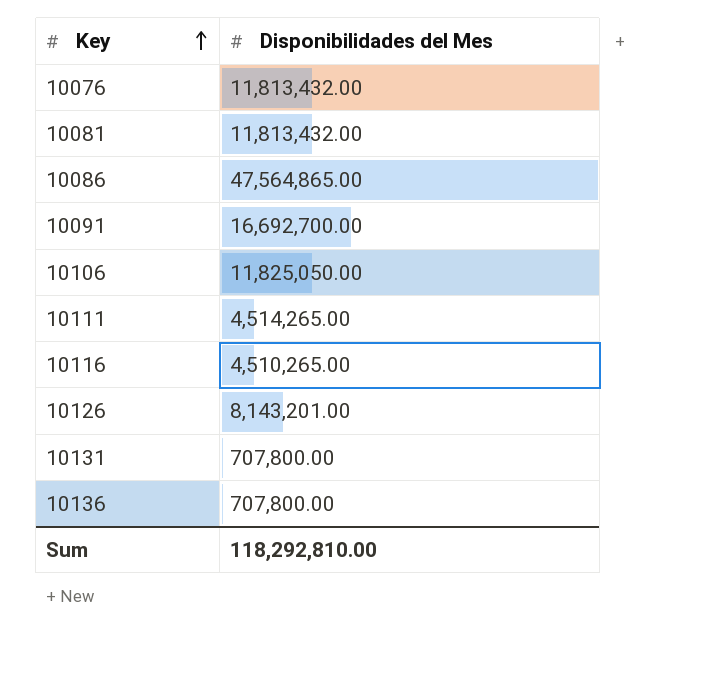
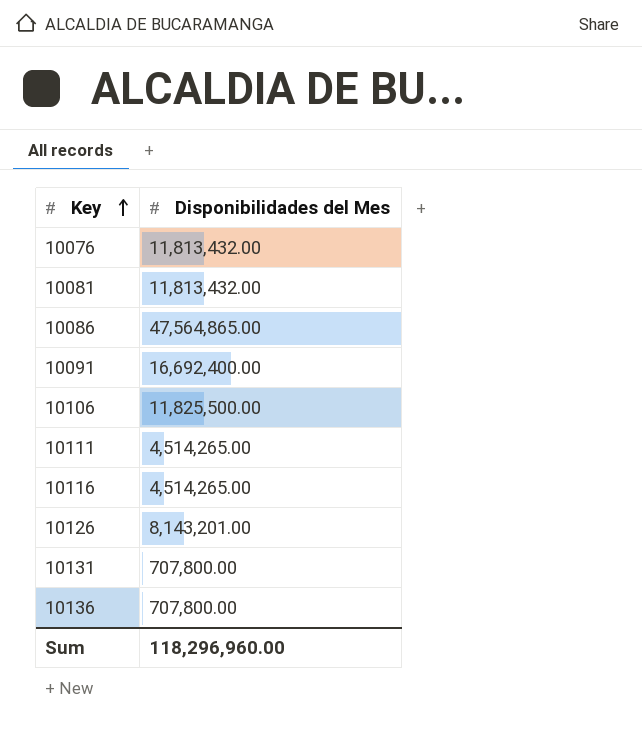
10091 | Disponibilidades del Mes: 16,692,700.00 -> 16,692,400.00
10106 | Disponibilidades del Mes: 11,825,050.00 -> 11,825,500.00
10116 | Disponibilidades del Mes: 4,510,265.00 -> 4,514,265.00
Sum | Disponibilidades del Mes: 118,292,810.00 -> 118,296,960.00

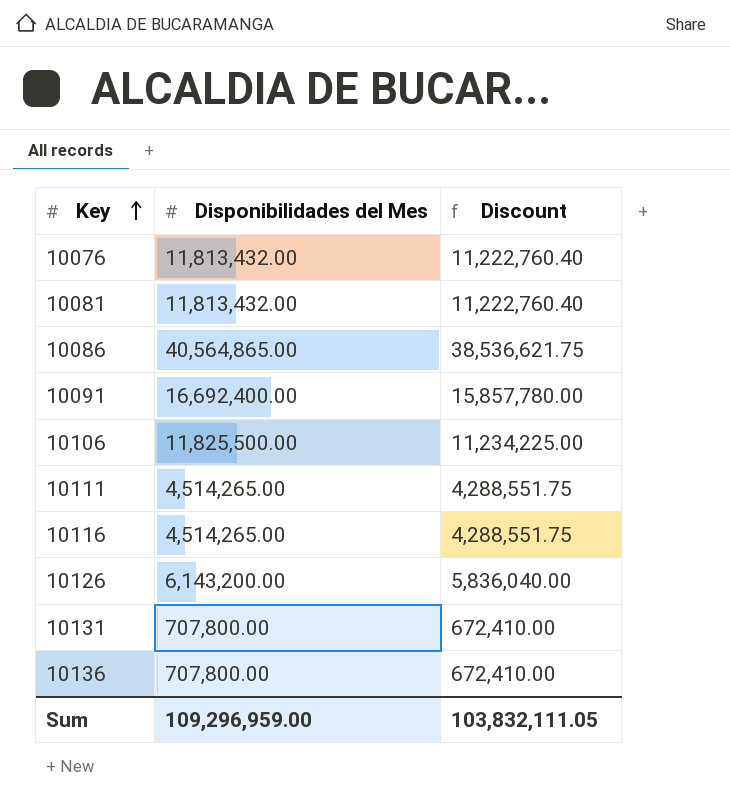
column Discount | formula: none -> [Disponibilidades del Mes] * 0.95
10086 | Disponibilidades del Mes: 47,564,865.00 -> 40,564,865.00
10126 | Disponibilidades del Mes: 8,143,201.00 -> 6,143,200.00
Sum | Disponibilidades del Mes: 118,296,960.00 -> 109,296,959.00

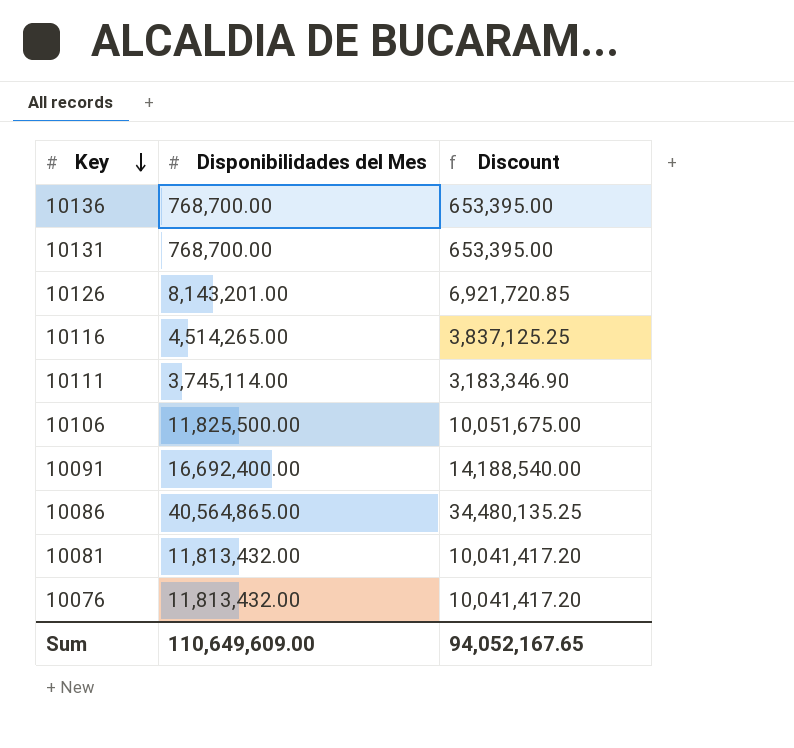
row order: Key ascending -> Key descending
column Discount | formula: [Disponibilidades del Mes] * 0.95 -> [Disponibilidades del Mes] * 0.85
10136 | Disponibilidades del Mes: 707,800.00 -> 768,700.00
10131 | Disponibilidades del Mes: 707,800.00 -> 768,700.00
10126 | Disponibilidades del Mes: 6,143,200.00 -> 8,143,201.00
10111 | Disponibilidades del Mes: 4,514,265.00 -> 3,745,114.00
Sum | Disponibilidades del Mes: 109,296,959.00 -> 110,649,609.00
Sum | Discount: 103,832,111.05 -> 94,052,167.65

